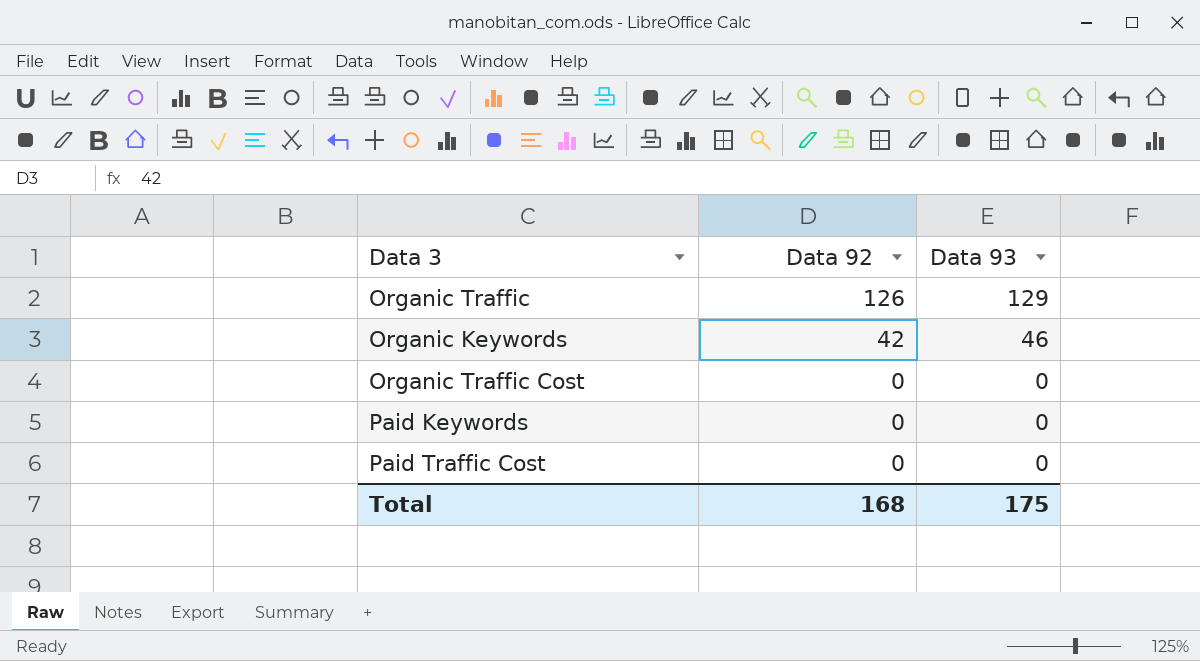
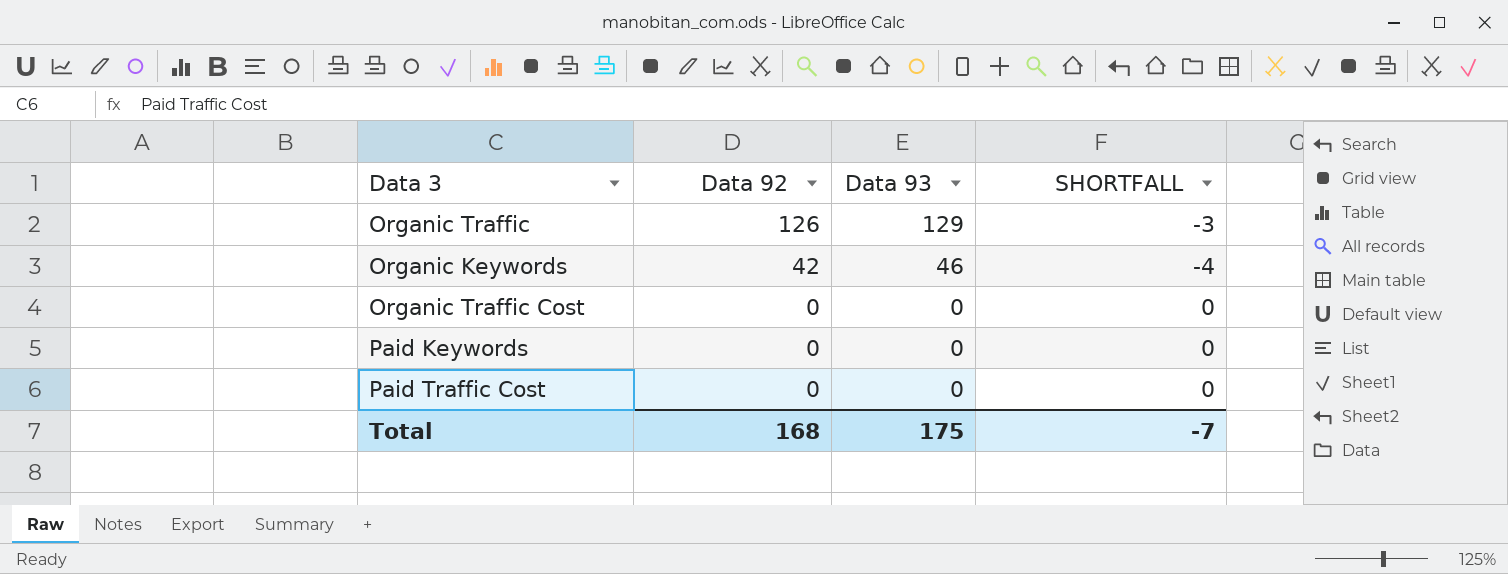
column SHORTFALL | formula: none -> [Data 92] - [Data 93]

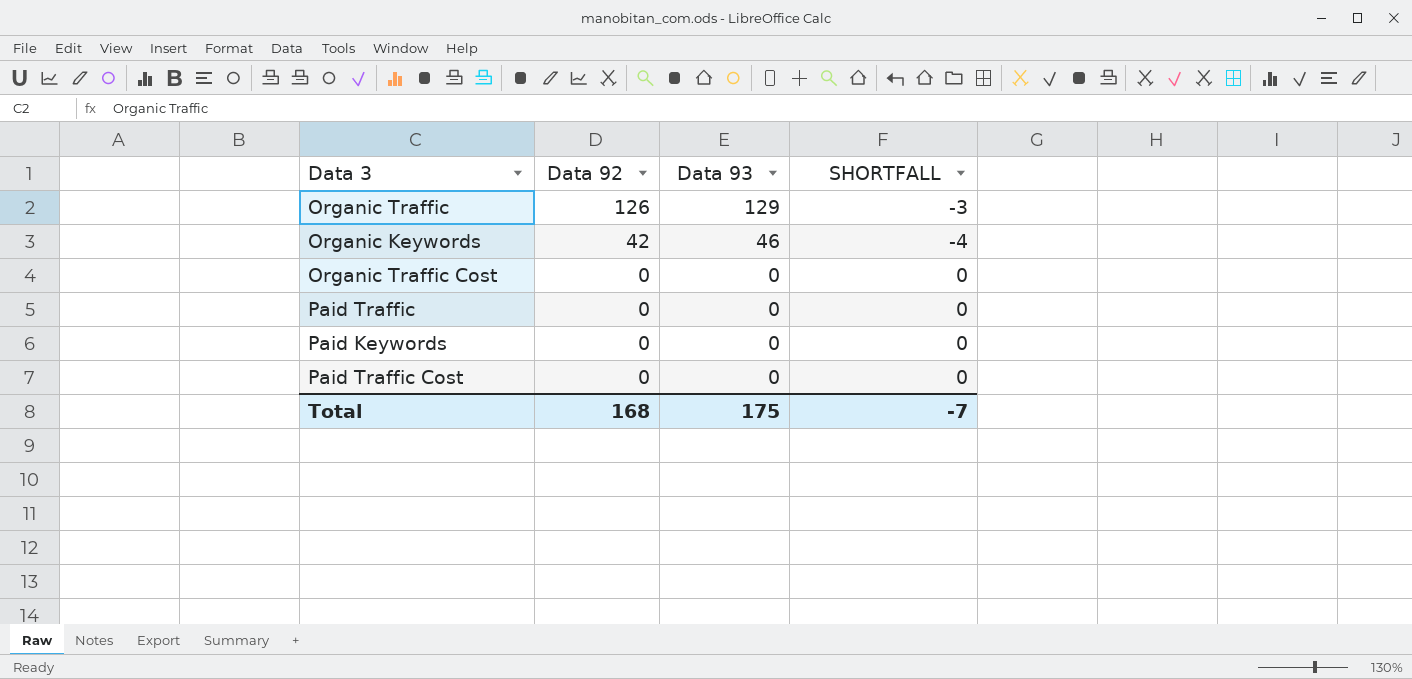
row Paid Traffic: none -> 0 | 0 | 0

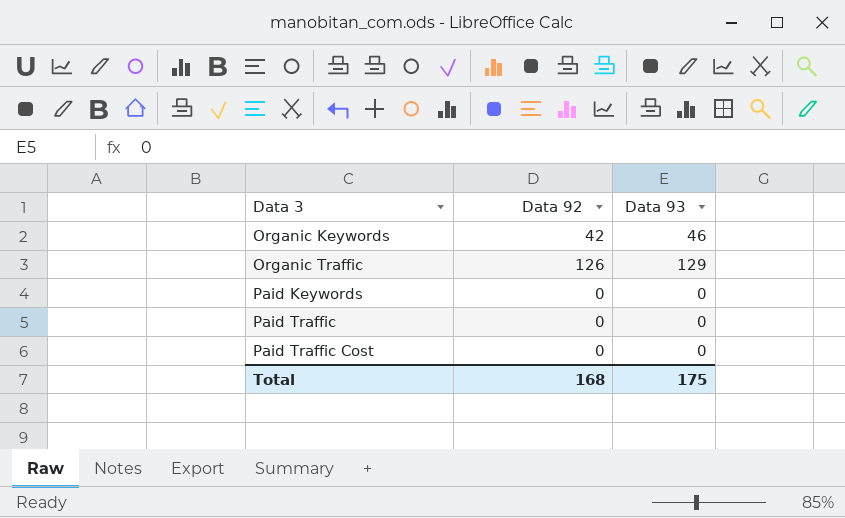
row order: Data 92 descending -> Data 3 ascending
column SHORTFALL | formula: [Data 92] - [Data 93] -> none
row Organic Traffic Cost: 0 | 0 | 0 -> none

